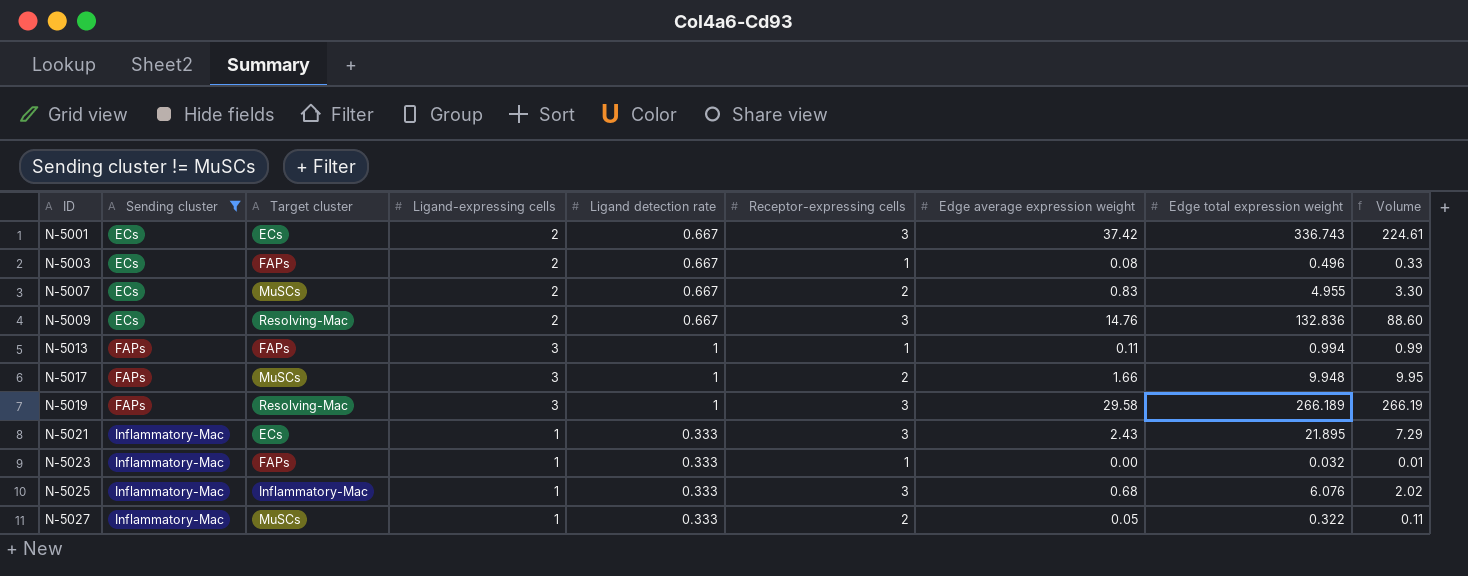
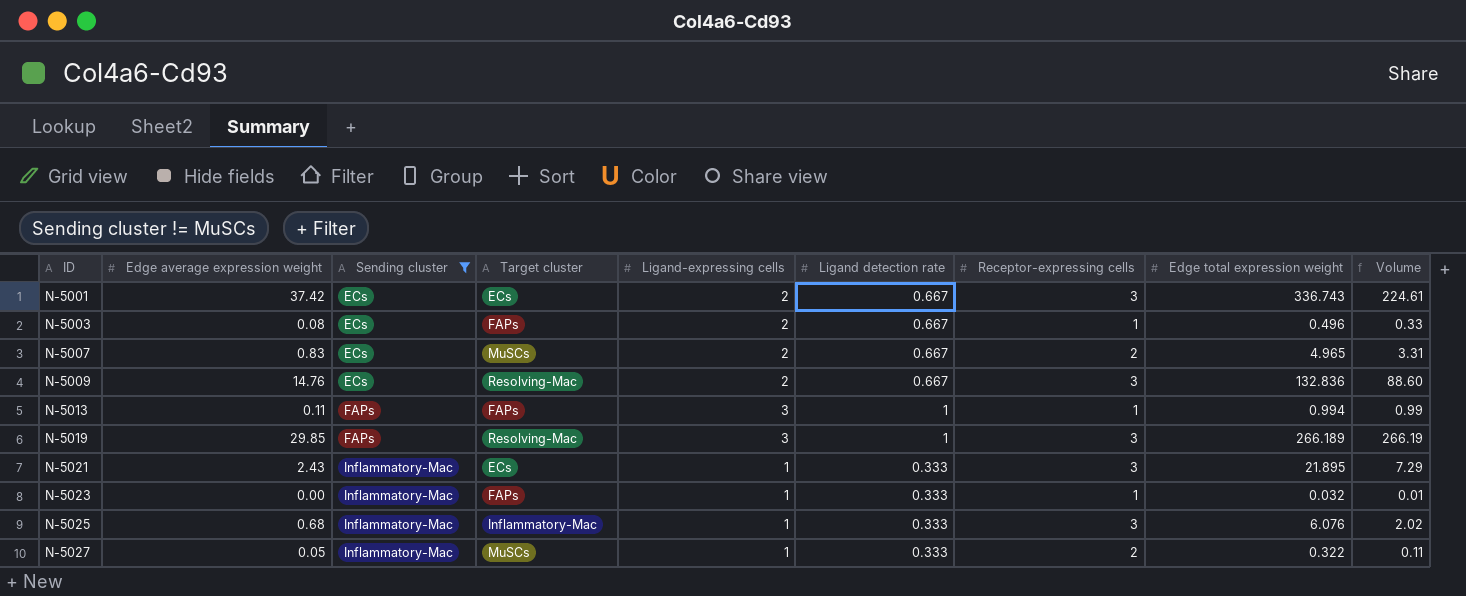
column Edge average expression weight | position: 7 -> 2
row N-5017: FAPs | MuSCs | 3 | 1 | 2 | 1.66 | 9.948 | 9.95 -> none
N-5007 | Edge total expression weight: 4.955 -> 4.965
N-5007 | Volume: 3.30 -> 3.31
N-5019 | Edge average expression weight: 29.58 -> 29.85

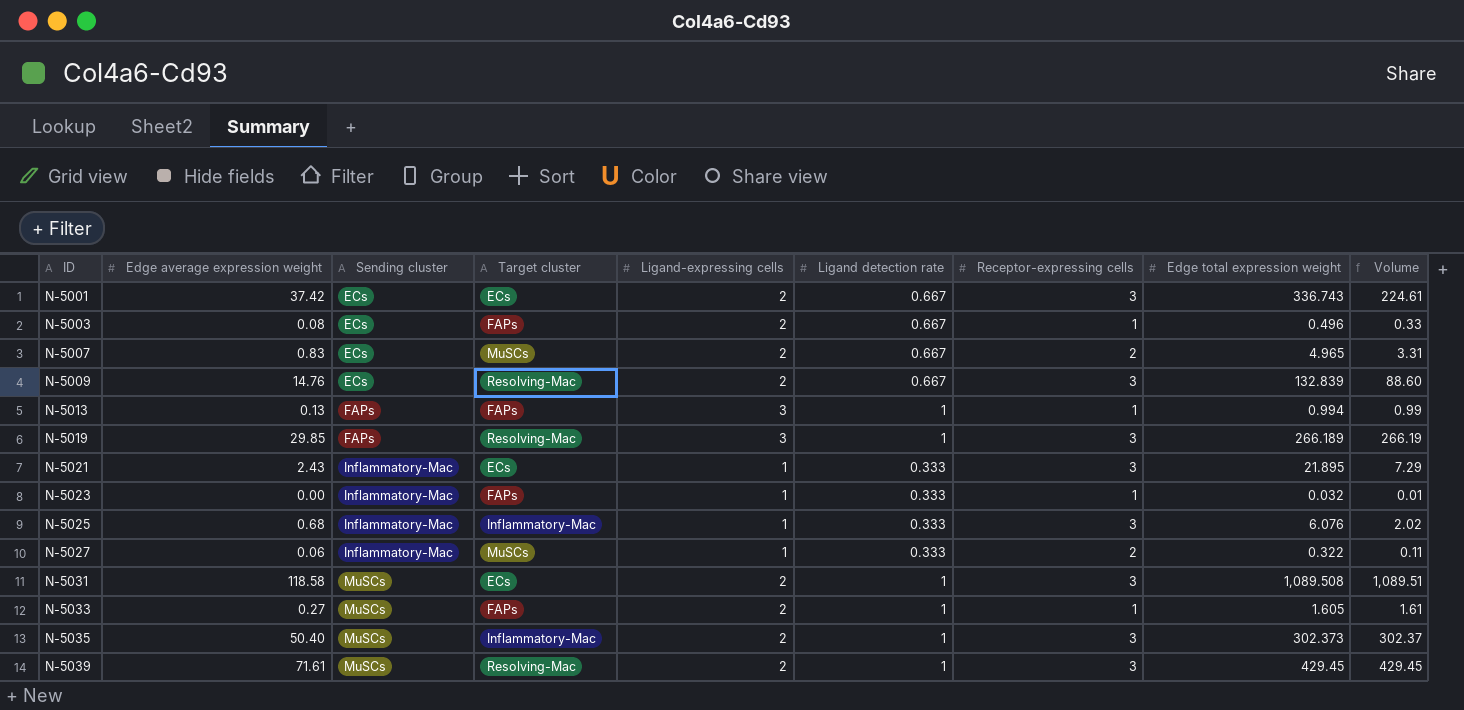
filter: Sending cluster != MuSCs -> none
N-5009 | Edge total expression weight: 132.836 -> 132.839
N-5013 | Edge average expression weight: 0.11 -> 0.13
N-5027 | Edge average expression weight: 0.05 -> 0.06

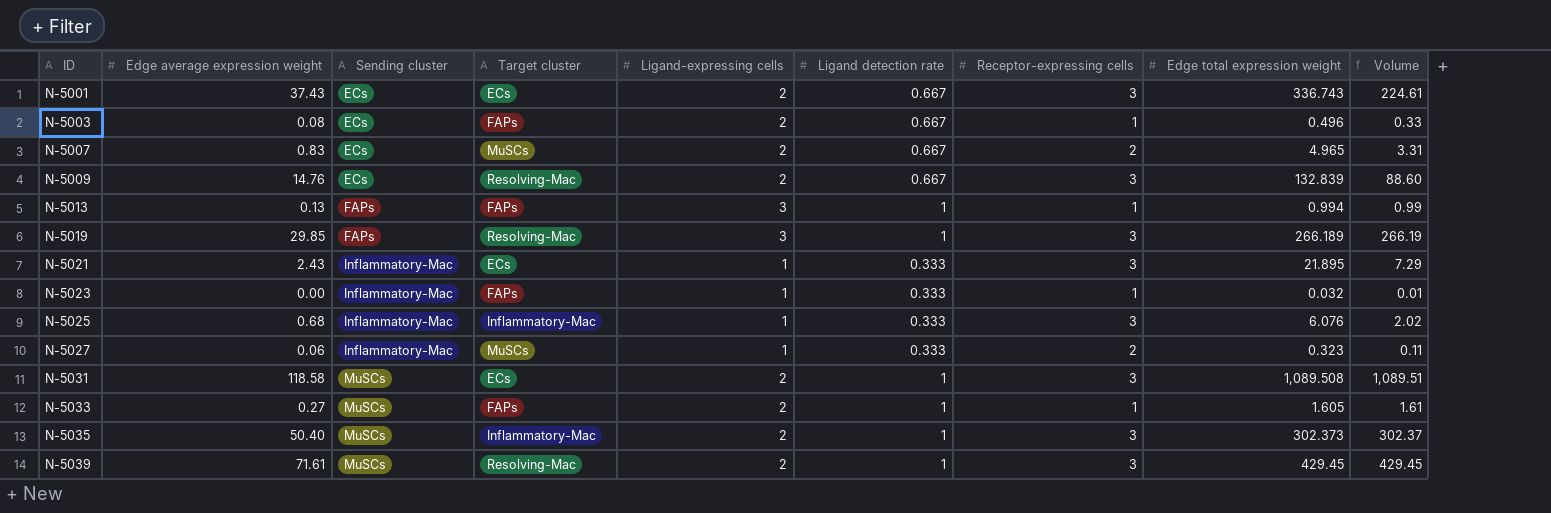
N-5001 | Edge average expression weight: 37.42 -> 37.43
N-5027 | Edge total expression weight: 0.322 -> 0.323

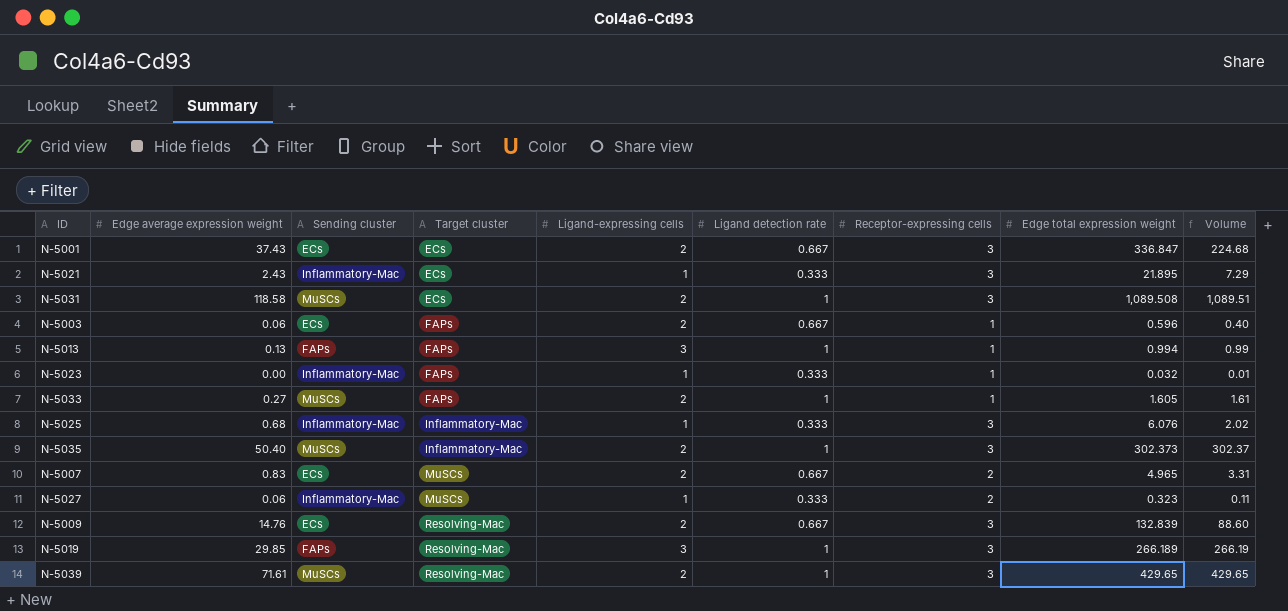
row order: ID ascending -> Target cluster ascending
N-5001 | Edge total expression weight: 336.743 -> 336.847
N-5001 | Volume: 224.61 -> 224.68
N-5003 | Edge average expression weight: 0.08 -> 0.06
N-5003 | Edge total expression weight: 0.496 -> 0.596
N-5003 | Volume: 0.33 -> 0.40
N-5039 | Edge total expression weight: 429.45 -> 429.65
N-5039 | Volume: 429.45 -> 429.65

